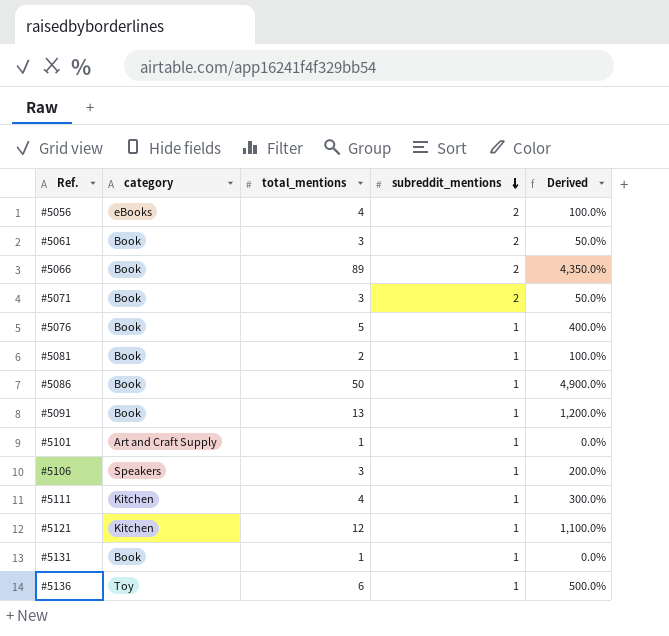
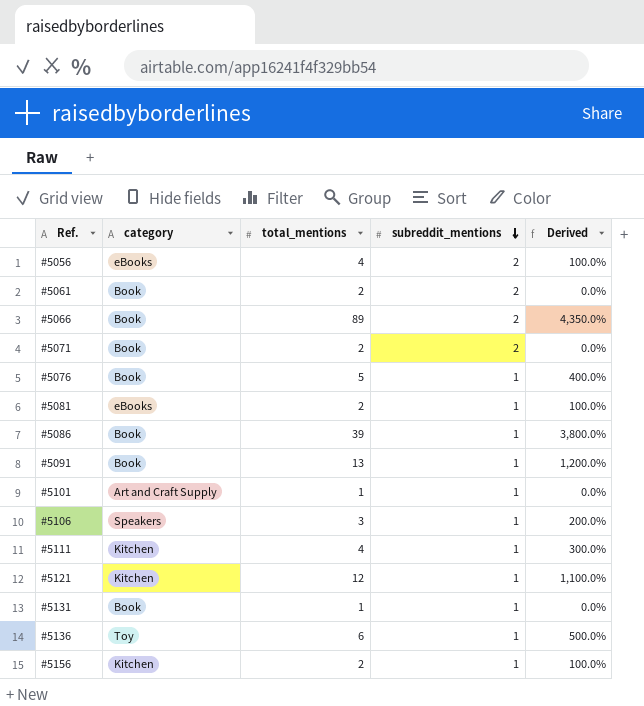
#5061 | total_mentions: 3 -> 2
#5061 | Derived: 50.0% -> 0.0%
#5071 | total_mentions: 3 -> 2
#5071 | Derived: 50.0% -> 0.0%
#5081 | category: Book -> eBooks
#5086 | total_mentions: 50 -> 39
#5086 | Derived: 4,900.0% -> 3,800.0%
row #5156: none -> Kitchen | 2 | 1 | 100.0%

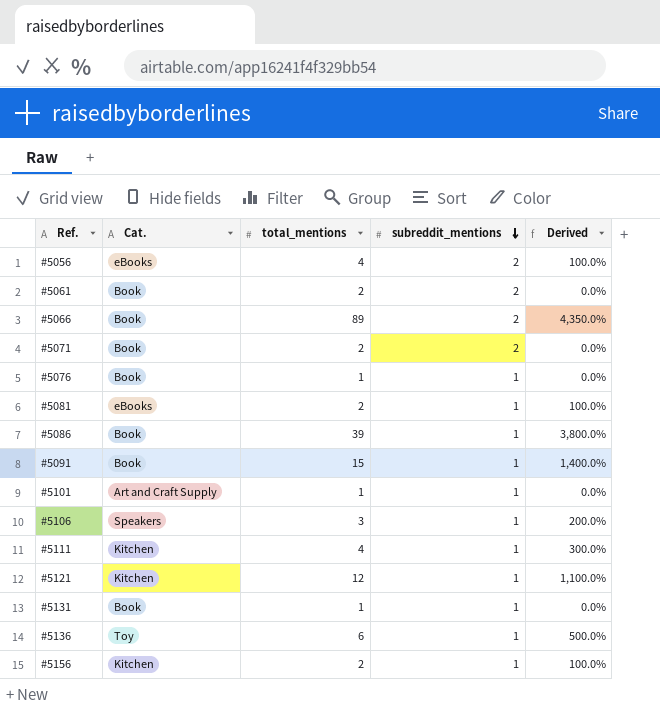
column name: category -> Cat.
#5076 | total_mentions: 5 -> 1
#5076 | Derived: 400.0% -> 0.0%
#5091 | total_mentions: 13 -> 15
#5091 | Derived: 1,200.0% -> 1,400.0%

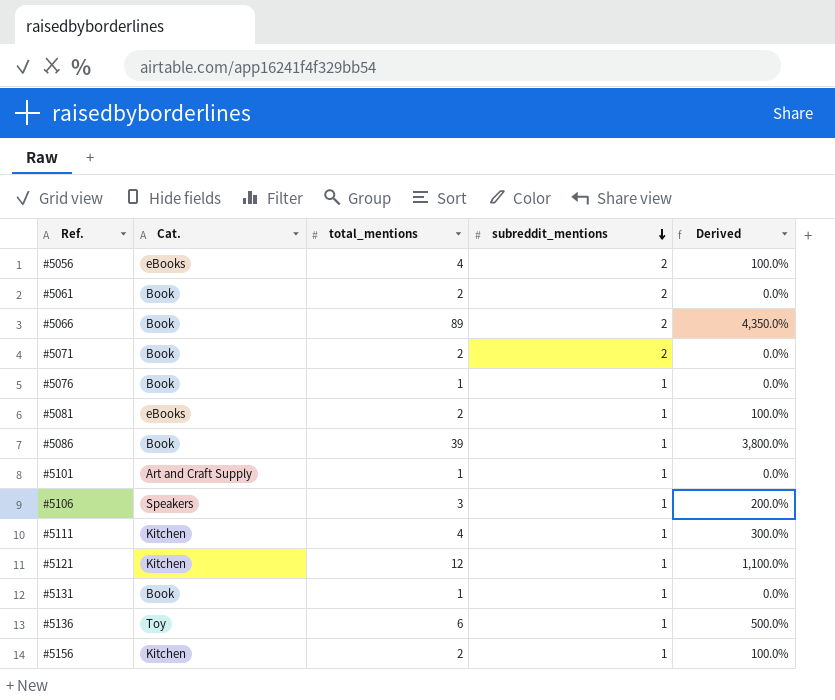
row #5091: Book | 15 | 1 | 1,400.0% -> none

